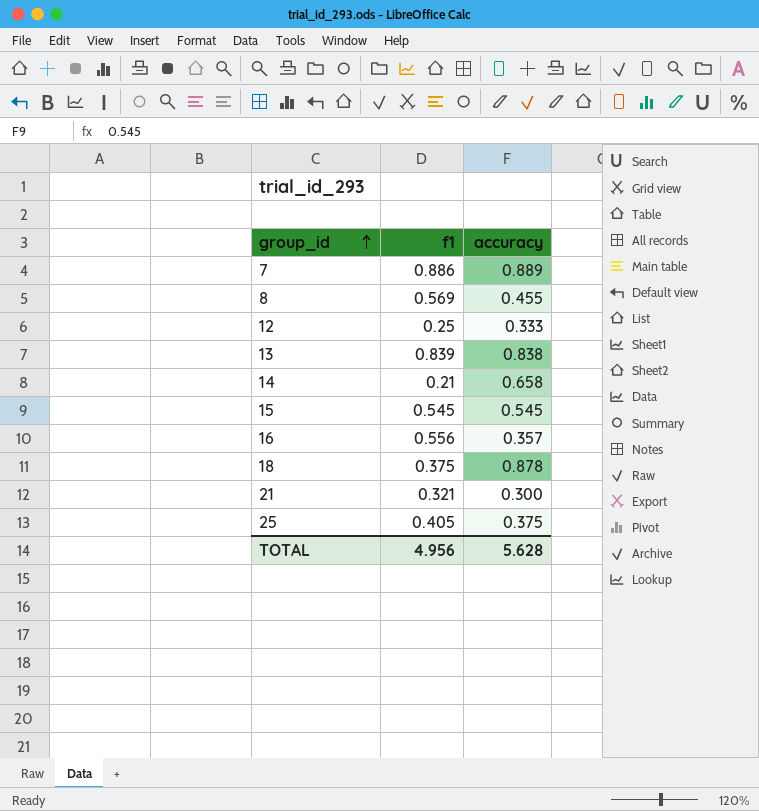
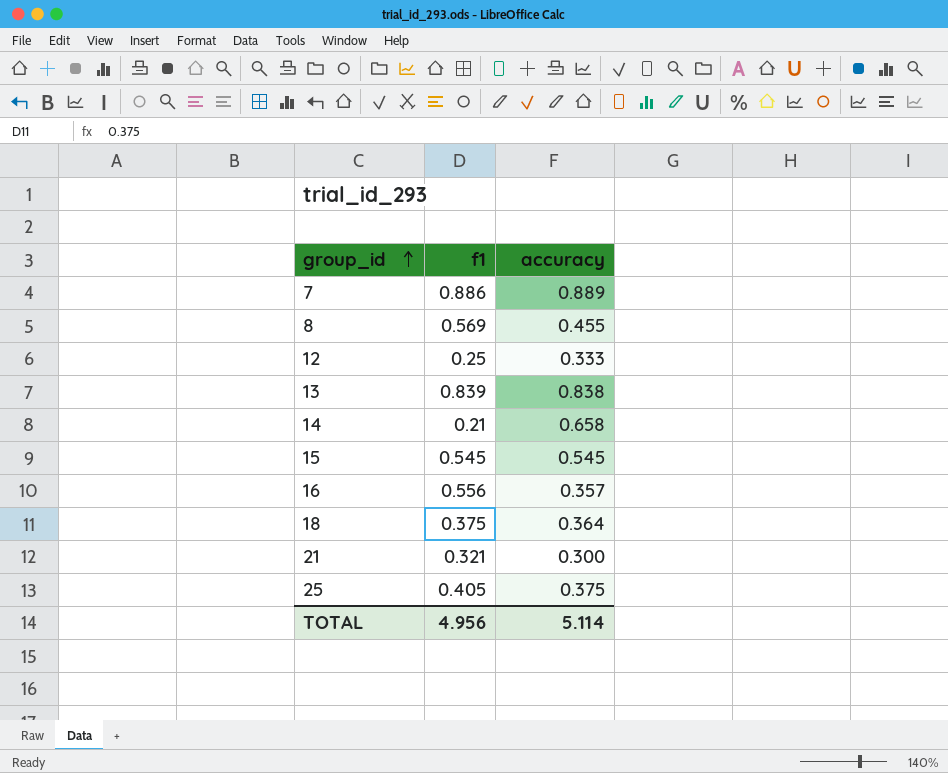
18 | accuracy: 0.878 -> 0.364
TOTAL | accuracy: 5.628 -> 5.114

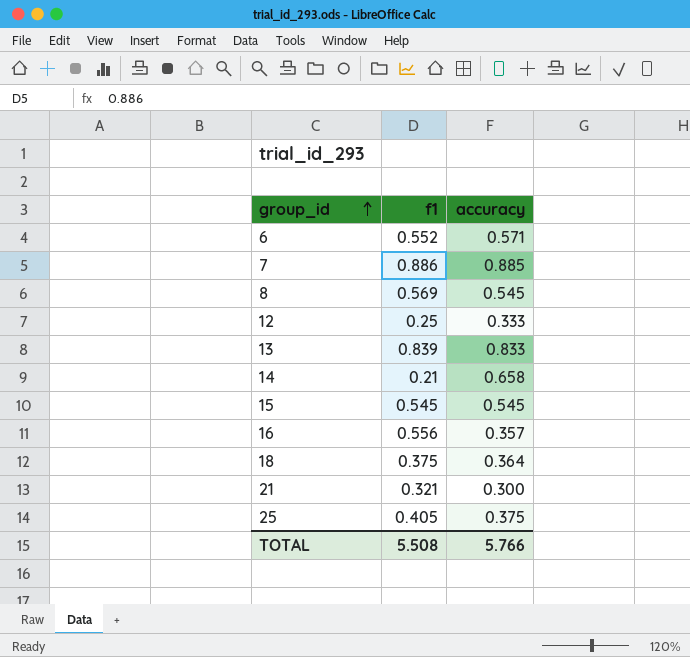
row 6: none -> 0.552 | 0.571
7 | accuracy: 0.889 -> 0.885
8 | accuracy: 0.455 -> 0.545
13 | accuracy: 0.838 -> 0.833
TOTAL | f1: 4.956 -> 5.508
TOTAL | accuracy: 5.114 -> 5.766

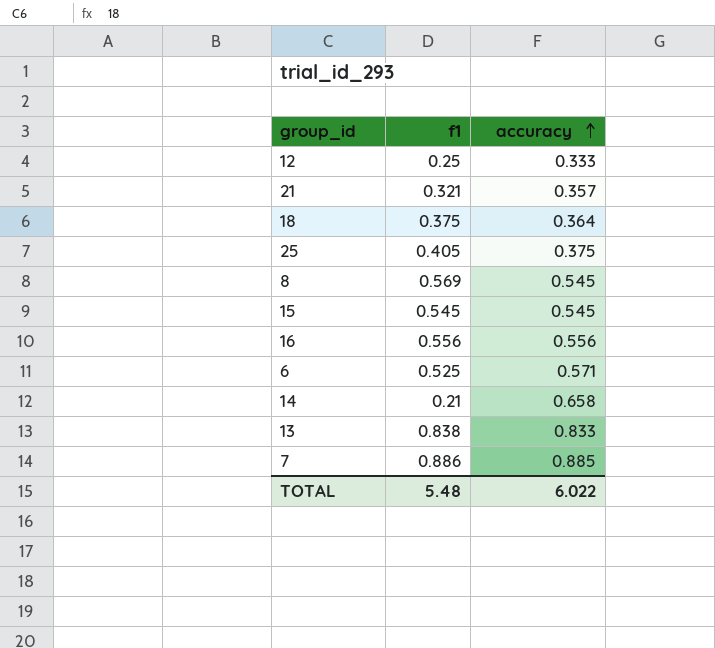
row order: group_id ascending -> accuracy ascending
21 | accuracy: 0.300 -> 0.357
16 | accuracy: 0.357 -> 0.556
6 | f1: 0.552 -> 0.525
13 | f1: 0.839 -> 0.838
TOTAL | f1: 5.508 -> 5.48
TOTAL | accuracy: 5.766 -> 6.022

